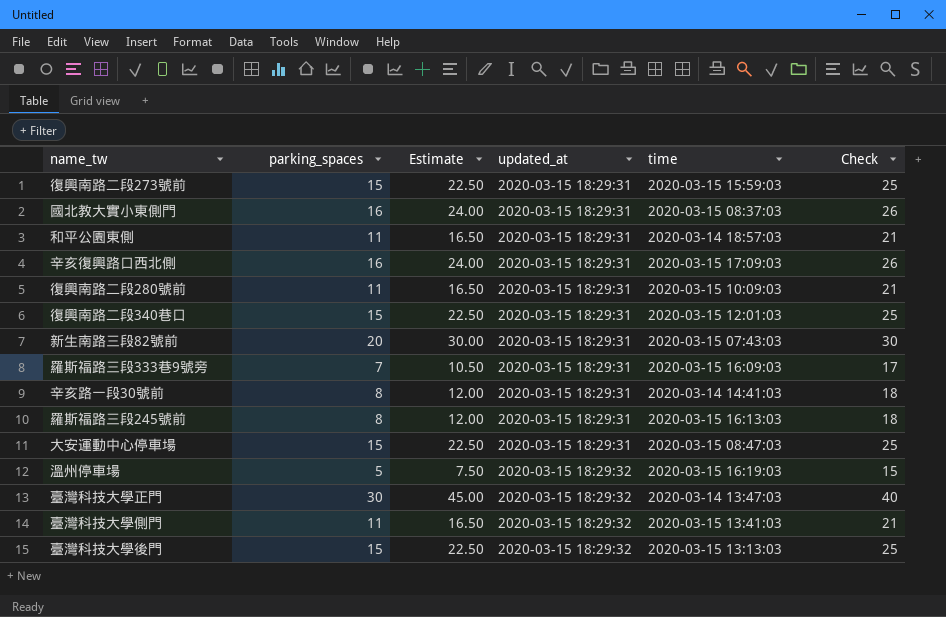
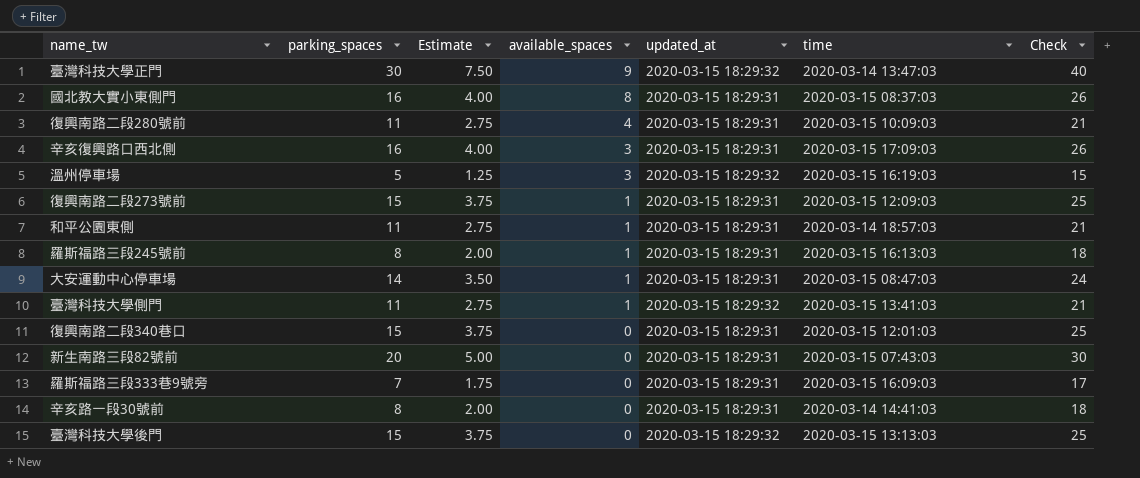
row order: updated_at ascending -> available_spaces descending
column Estimate | formula: [parking_spaces] * 1.5 -> [parking_spaces] * 0.25
column available_spaces | position: none -> 4
復興南路二段273號前 | time: 2020-03-15 15:59:03 -> 2020-03-15 12:09:03
大安運動中心停車場 | parking_spaces: 15 -> 14
大安運動中心停車場 | Check: 25 -> 24

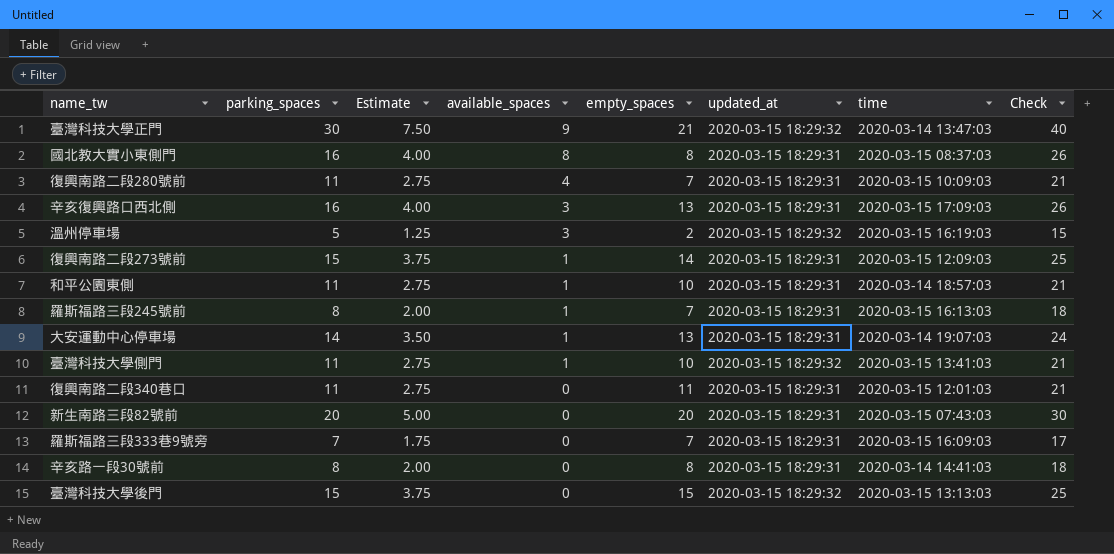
column empty_spaces | formula: none -> [parking_spaces] - [available_spaces]
大安運動中心停車場 | time: 2020-03-15 08:47:03 -> 2020-03-14 19:07:03
復興南路二段340巷口 | parking_spaces: 15 -> 11
復興南路二段340巷口 | Estimate: 3.75 -> 2.75
復興南路二段340巷口 | Check: 25 -> 21

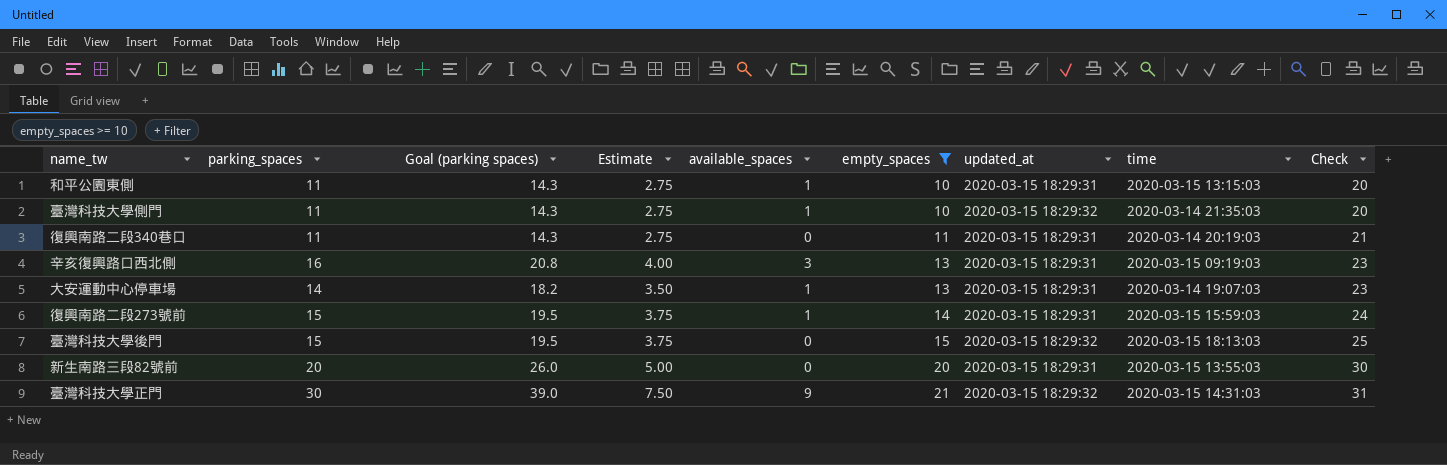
filter: none -> empty_spaces >= 10
row order: available_spaces descending -> empty_spaces ascending
column Goal (parking spaces) | formula: none -> [parking_spaces] * 1.3
column Check | formula: [parking_spaces] + 10 -> [empty_spaces] + 10
和平公園東側 | time: 2020-03-14 18:57:03 -> 2020-03-15 13:15:03
臺灣科技大學側門 | time: 2020-03-15 13:41:03 -> 2020-03-14 21:35:03
復興南路二段340巷口 | time: 2020-03-15 12:01:03 -> 2020-03-14 20:19:03
辛亥復興路口西北側 | time: 2020-03-15 17:09:03 -> 2020-03-15 09:19:03
復興南路二段273號前 | time: 2020-03-15 12:09:03 -> 2020-03-15 15:59:03
臺灣科技大學後門 | time: 2020-03-15 13:13:03 -> 2020-03-15 18:13:03
新生南路三段82號前 | time: 2020-03-15 07:43:03 -> 2020-03-15 13:55:03
臺灣科技大學正門 | time: 2020-03-14 13:47:03 -> 2020-03-15 14:31:03

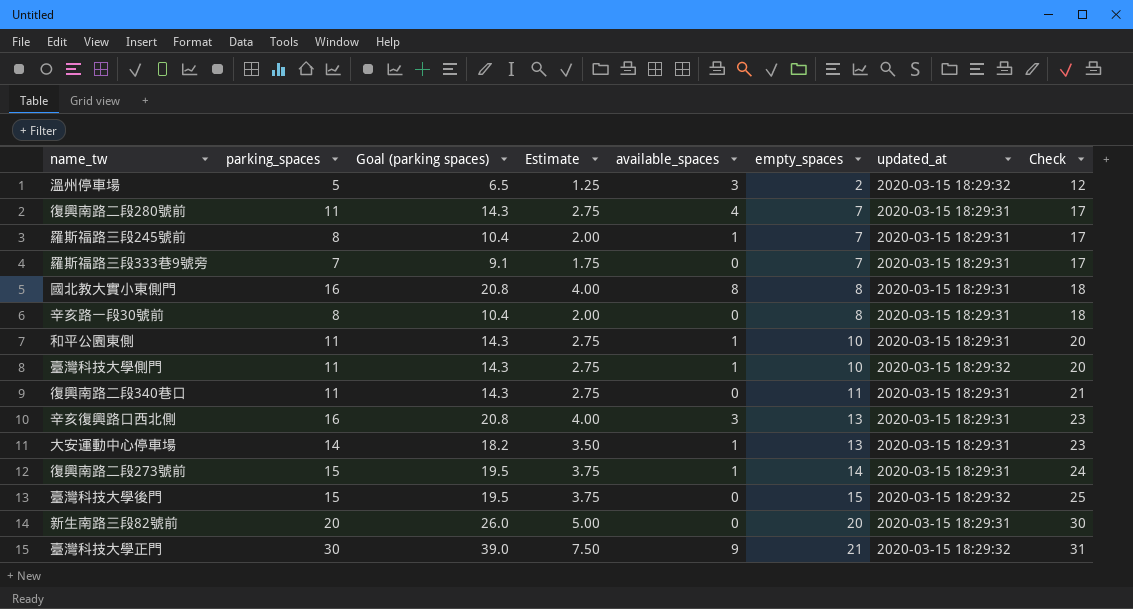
filter: empty_spaces >= 10 -> none
column time | position: 8 -> none

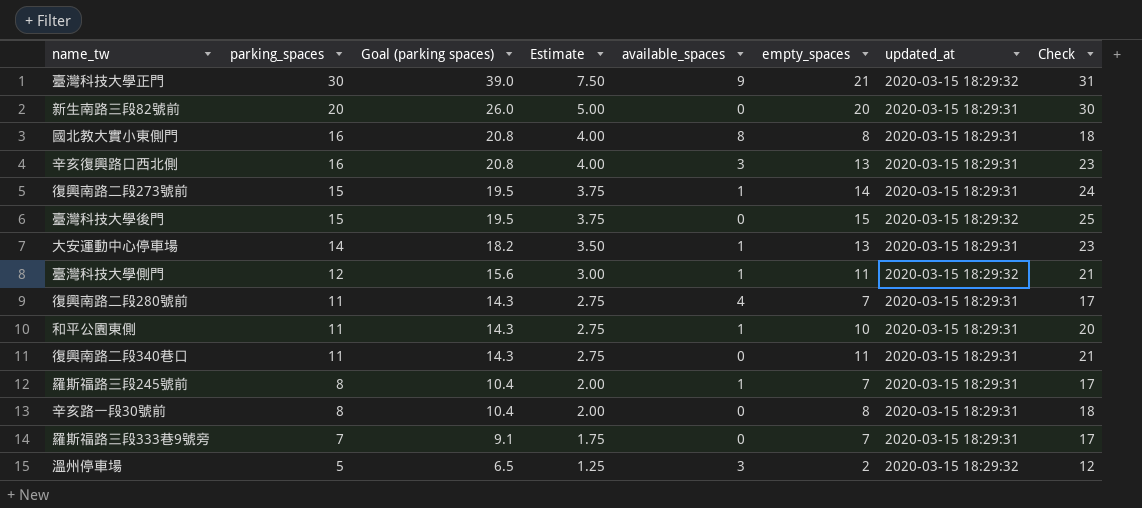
row order: empty_spaces ascending -> parking_spaces descending
臺灣科技大學側門 | parking_spaces: 11 -> 12
臺灣科技大學側門 | Goal (parking spaces): 14.3 -> 15.6
臺灣科技大學側門 | Estimate: 2.75 -> 3.00
臺灣科技大學側門 | empty_spaces: 10 -> 11
臺灣科技大學側門 | Check: 20 -> 21

